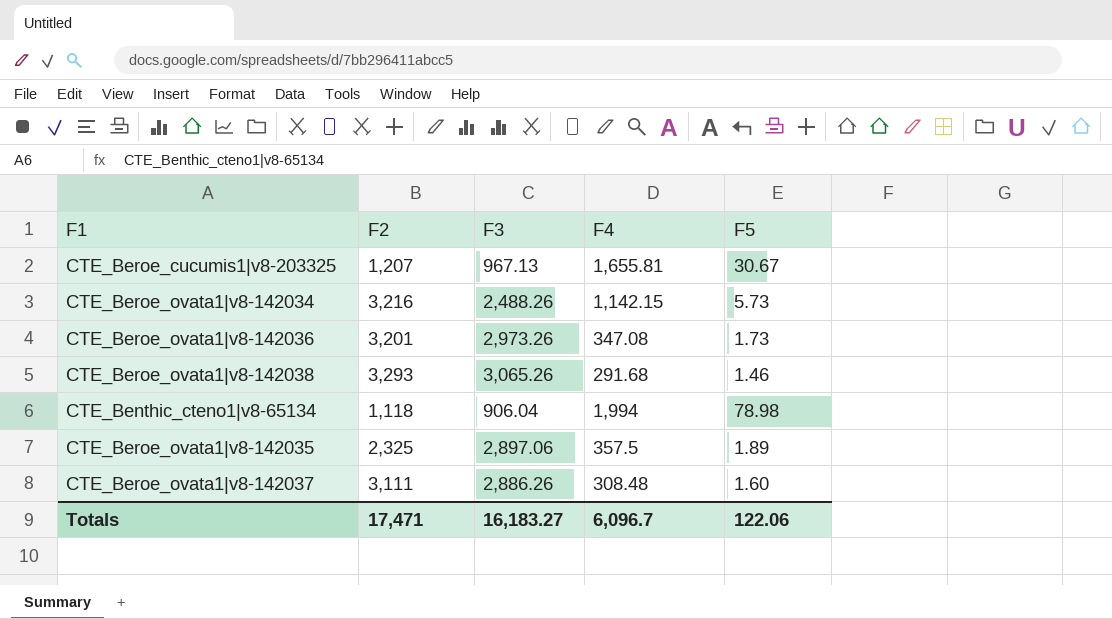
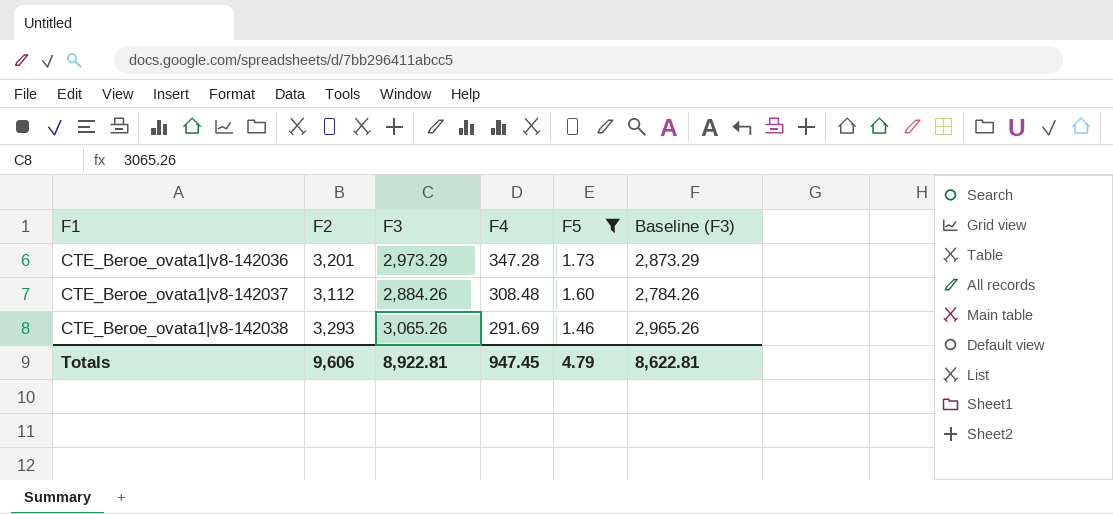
filter: none -> F5 <= 1.73
row order: none -> F1 ascending
column Baseline (F3) | formula: none -> [F3] - 100
CTE_Beroe_ovata1|v8-142036 | F3: 2,973.26 -> 2,973.29
CTE_Beroe_ovata1|v8-142036 | F4: 347.08 -> 347.28
CTE_Beroe_ovata1|v8-142037 | F2: 3,111 -> 3,112
CTE_Beroe_ovata1|v8-142037 | F3: 2,886.26 -> 2,884.26
CTE_Beroe_ovata1|v8-142038 | F4: 291.68 -> 291.69
Totals | F2: 17,471 -> 9,606
Totals | F3: 16,183.27 -> 8,922.81
Totals | F4: 6,096.7 -> 947.45
Totals | F5: 122.06 -> 4.79

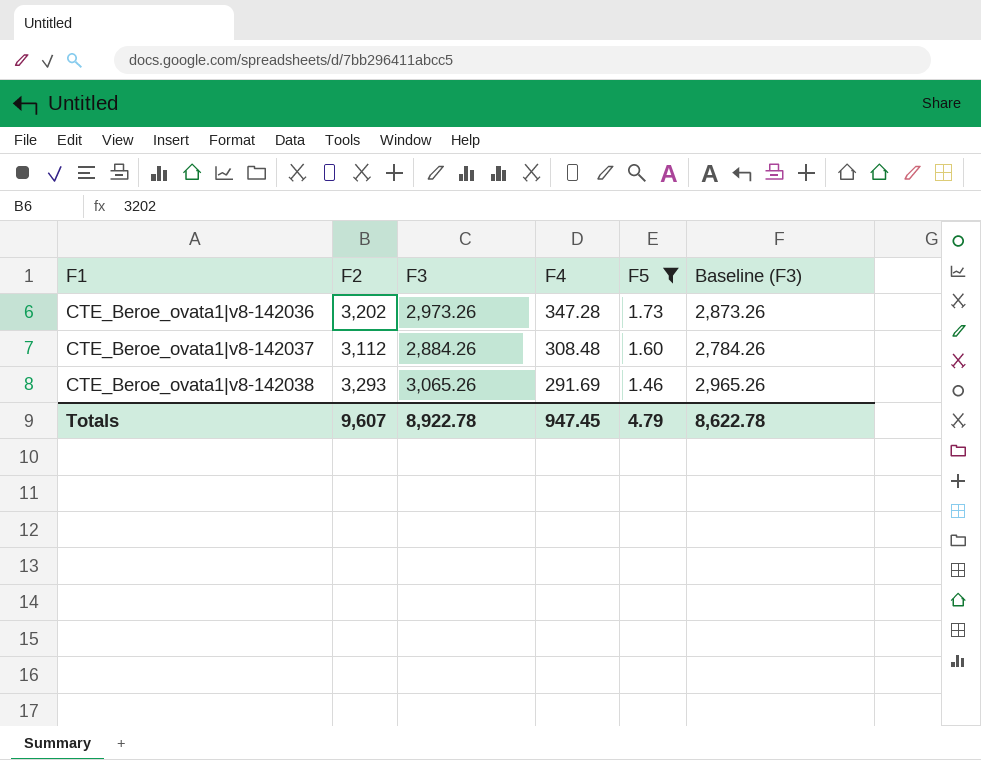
CTE_Beroe_ovata1|v8-142036 | F2: 3,201 -> 3,202
CTE_Beroe_ovata1|v8-142036 | F3: 2,973.29 -> 2,973.26
CTE_Beroe_ovata1|v8-142036 | Baseline (F3): 2,873.29 -> 2,873.26
Totals | F2: 9,606 -> 9,607
Totals | F3: 8,922.81 -> 8,922.78
Totals | Baseline (F3): 8,622.81 -> 8,622.78

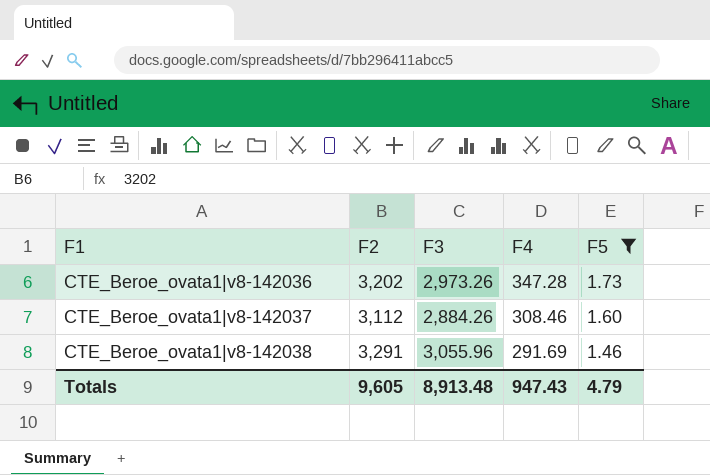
column Baseline (F3) | formula: [F3] - 100 -> none
CTE_Beroe_ovata1|v8-142037 | F4: 308.48 -> 308.46
CTE_Beroe_ovata1|v8-142038 | F2: 3,293 -> 3,291
CTE_Beroe_ovata1|v8-142038 | F3: 3,065.26 -> 3,055.96
Totals | F2: 9,607 -> 9,605
Totals | F3: 8,922.78 -> 8,913.48
Totals | F4: 947.45 -> 947.43

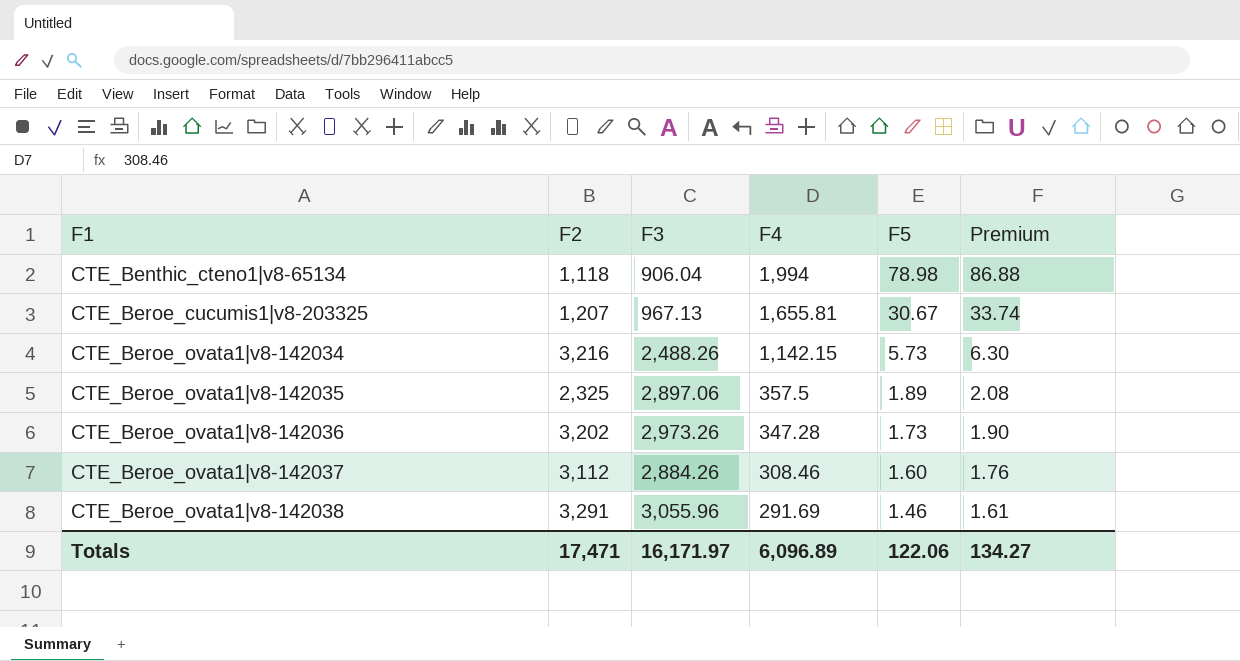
filter: F5 <= 1.73 -> none
column Premium | formula: none -> [F5] * 1.1
Totals | F2: 9,605 -> 17,471
Totals | F3: 8,913.48 -> 16,171.97
Totals | F4: 947.43 -> 6,096.89
Totals | F5: 4.79 -> 122.06

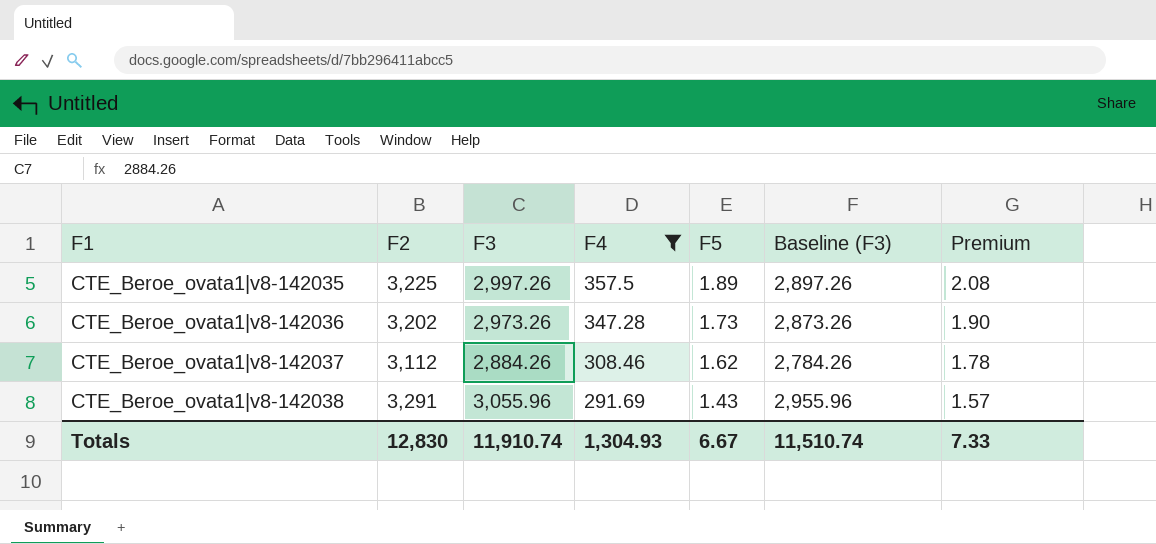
filter: none -> F4 <= 357.5
column Baseline (F3) | formula: none -> [F3] - 100
CTE_Beroe_ovata1|v8-142035 | F2: 2,325 -> 3,225
CTE_Beroe_ovata1|v8-142035 | F3: 2,897.06 -> 2,997.26
CTE_Beroe_ovata1|v8-142037 | F5: 1.60 -> 1.62
CTE_Beroe_ovata1|v8-142037 | Premium: 1.76 -> 1.78
CTE_Beroe_ovata1|v8-142038 | F5: 1.46 -> 1.43
CTE_Beroe_ovata1|v8-142038 | Premium: 1.61 -> 1.57
Totals | F2: 17,471 -> 12,830
Totals | F3: 16,171.97 -> 11,910.74
Totals | F4: 6,096.89 -> 1,304.93
Totals | F5: 122.06 -> 6.67
Totals | Premium: 134.27 -> 7.33

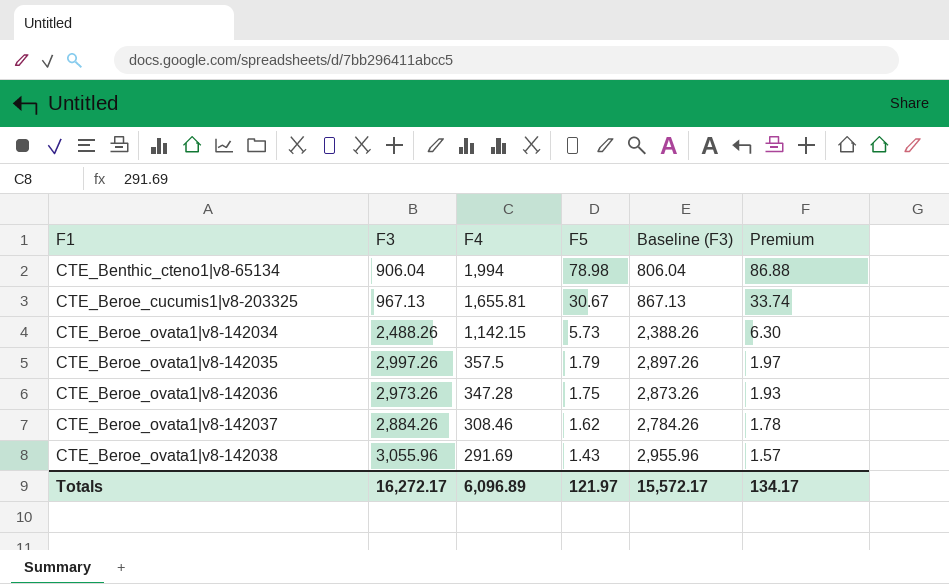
filter: F4 <= 357.5 -> none
column F2 | position: 2 -> none
CTE_Beroe_ovata1|v8-142035 | F5: 1.89 -> 1.79
CTE_Beroe_ovata1|v8-142035 | Premium: 2.08 -> 1.97
CTE_Beroe_ovata1|v8-142036 | F5: 1.73 -> 1.75
CTE_Beroe_ovata1|v8-142036 | Premium: 1.90 -> 1.93
Totals | F3: 11,910.74 -> 16,272.17
Totals | F4: 1,304.93 -> 6,096.89
Totals | F5: 6.67 -> 121.97
Totals | Baseline (F3): 11,510.74 -> 15,572.17
Totals | Premium: 7.33 -> 134.17

